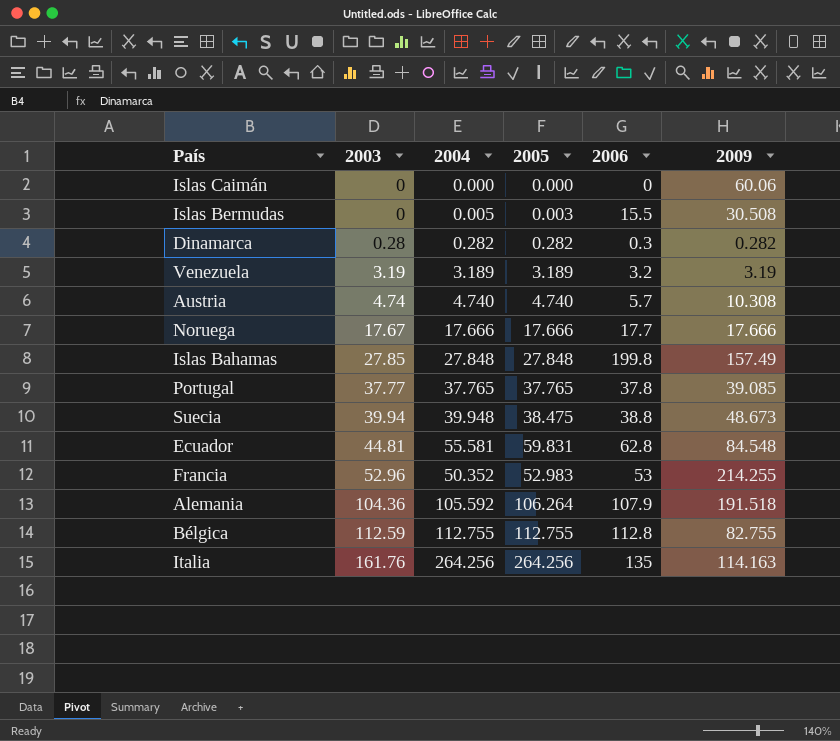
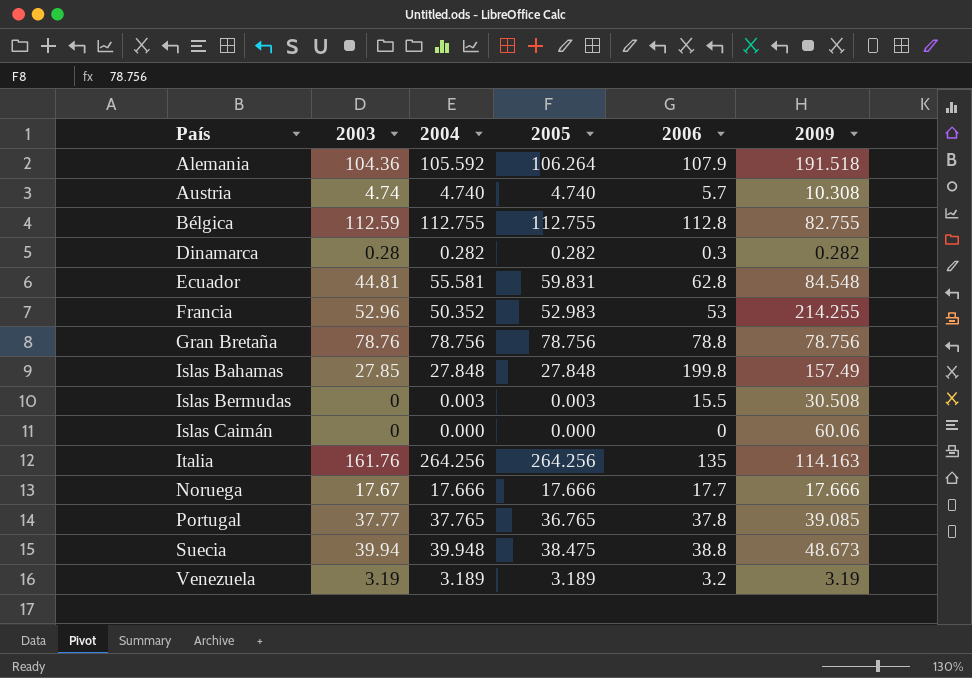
row order: 2003 ascending -> País ascending
row Gran Bretaña: none -> 78.76 | 78.756 | 78.756 | 78.8 | 78.756
Islas Bermudas | 2004: 0.005 -> 0.003
Portugal | 2005: 37.765 -> 36.765

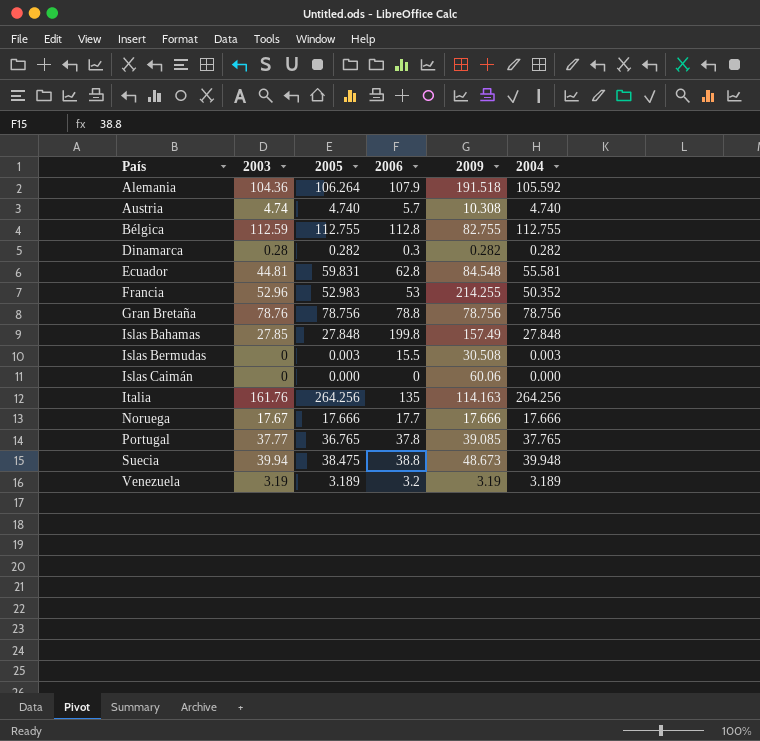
column 2004 | position: 3 -> 6

